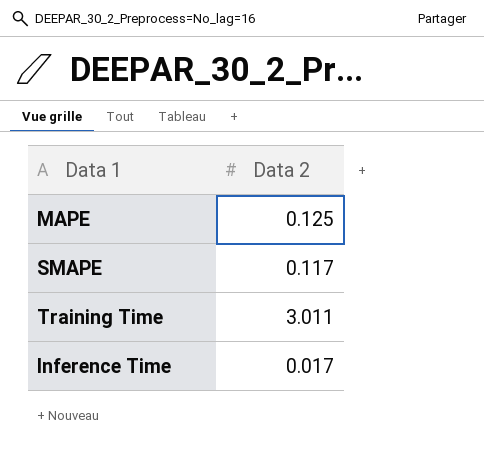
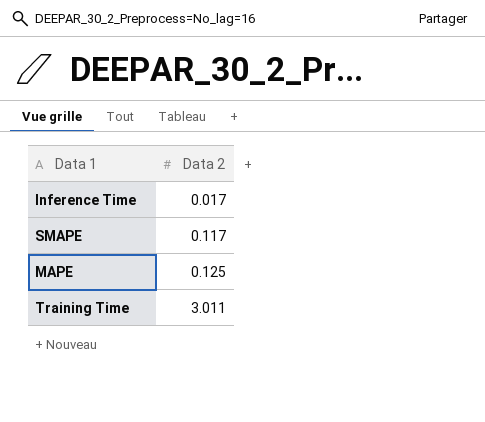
row order: none -> Data 2 ascending

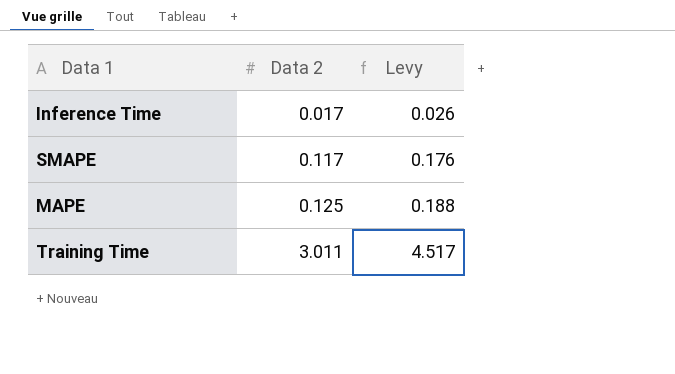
column Levy | formula: none -> [Data 2] * 1.5

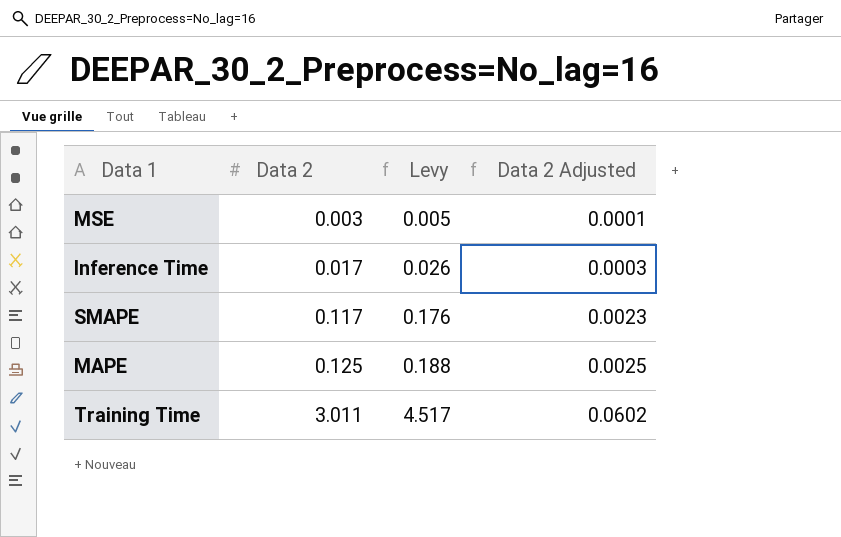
column Data 2 Adjusted | formula: none -> [Data 2] * 0.02
row MSE: none -> 0.003 | 0.005 | 0.0001

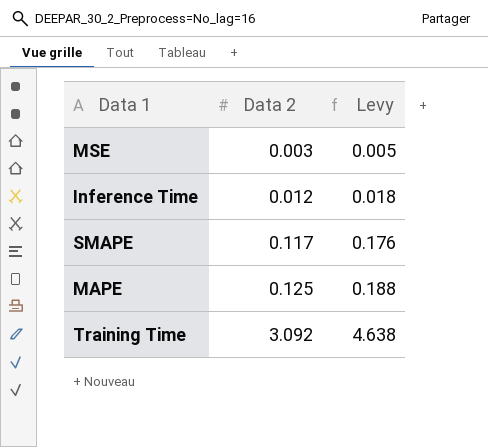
column Data 2 Adjusted | formula: [Data 2] * 0.02 -> none
Inference Time | Data 2: 0.017 -> 0.012
Inference Time | Levy: 0.026 -> 0.018
Training Time | Data 2: 3.011 -> 3.092
Training Time | Levy: 4.517 -> 4.638

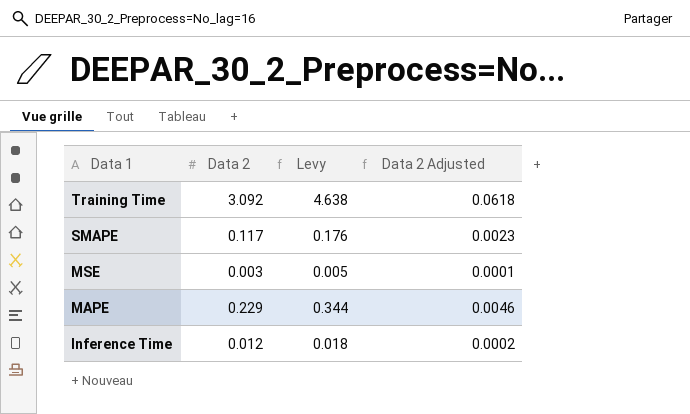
row order: Data 2 ascending -> Data 1 descending
column Data 2 Adjusted | formula: none -> [Data 2] * 0.02
MAPE | Data 2: 0.125 -> 0.229
MAPE | Levy: 0.188 -> 0.344

